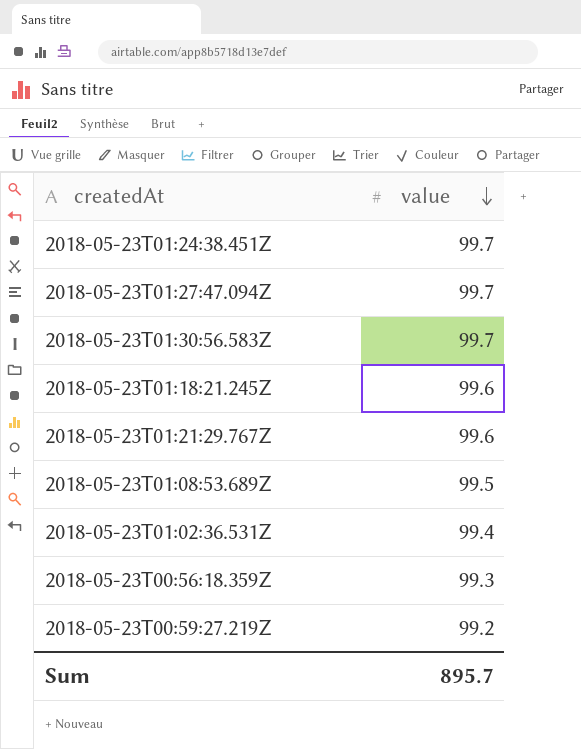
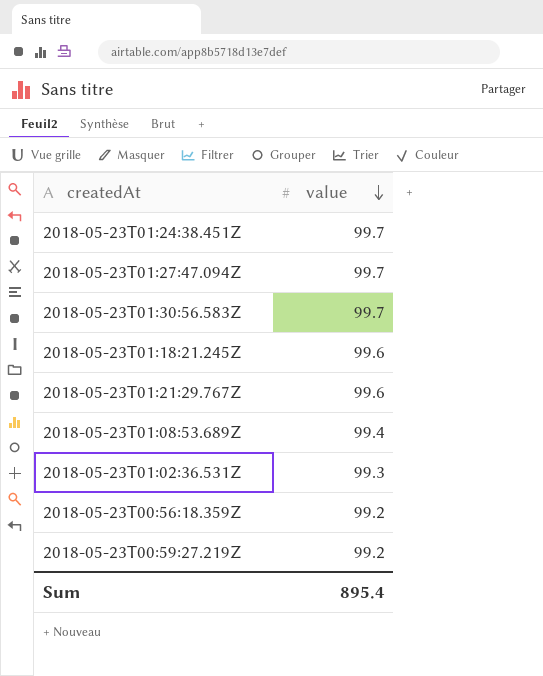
2018-05-23T01:08:53.689Z | value: 99.5 -> 99.4
2018-05-23T01:02:36.531Z | value: 99.4 -> 99.3
2018-05-23T00:56:18.359Z | value: 99.3 -> 99.2
Sum | value: 895.7 -> 895.4

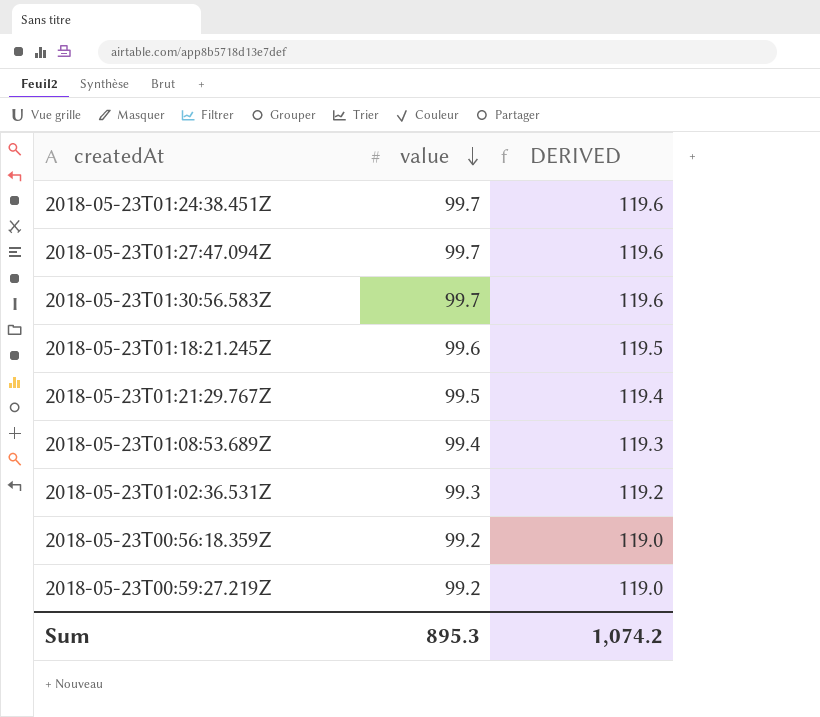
column DERIVED | formula: none -> [value] * 1.2
2018-05-23T01:21:29.767Z | value: 99.6 -> 99.5
Sum | value: 895.4 -> 895.3

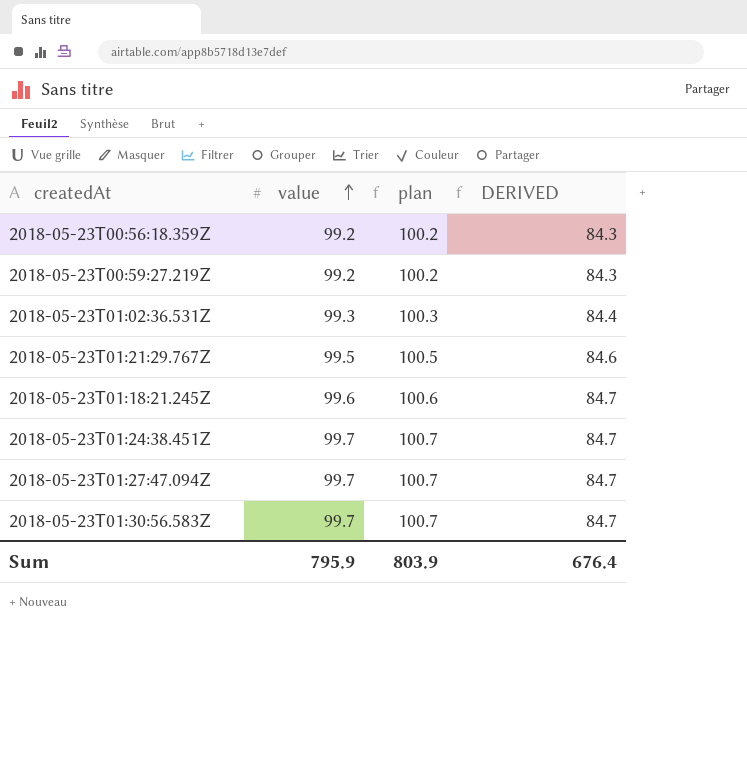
row order: value descending -> value ascending
column plan | formula: none -> [value] + 1
column DERIVED | formula: [value] * 1.2 -> [value] * 0.85
row 2018-05-23T01:08:53.689Z: 99.4 | 119.3 -> none
Sum | value: 895.3 -> 795.9
Sum | DERIVED: 1,074.2 -> 676.4

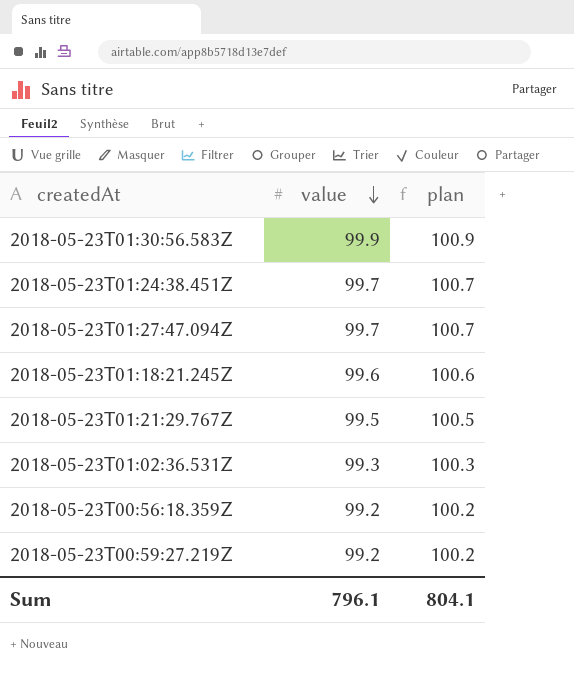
row order: value ascending -> value descending
column DERIVED | formula: [value] * 0.85 -> none
2018-05-23T01:30:56.583Z | value: 99.7 -> 99.9
2018-05-23T01:30:56.583Z | plan: 100.7 -> 100.9
Sum | value: 795.9 -> 796.1
Sum | plan: 803.9 -> 804.1

